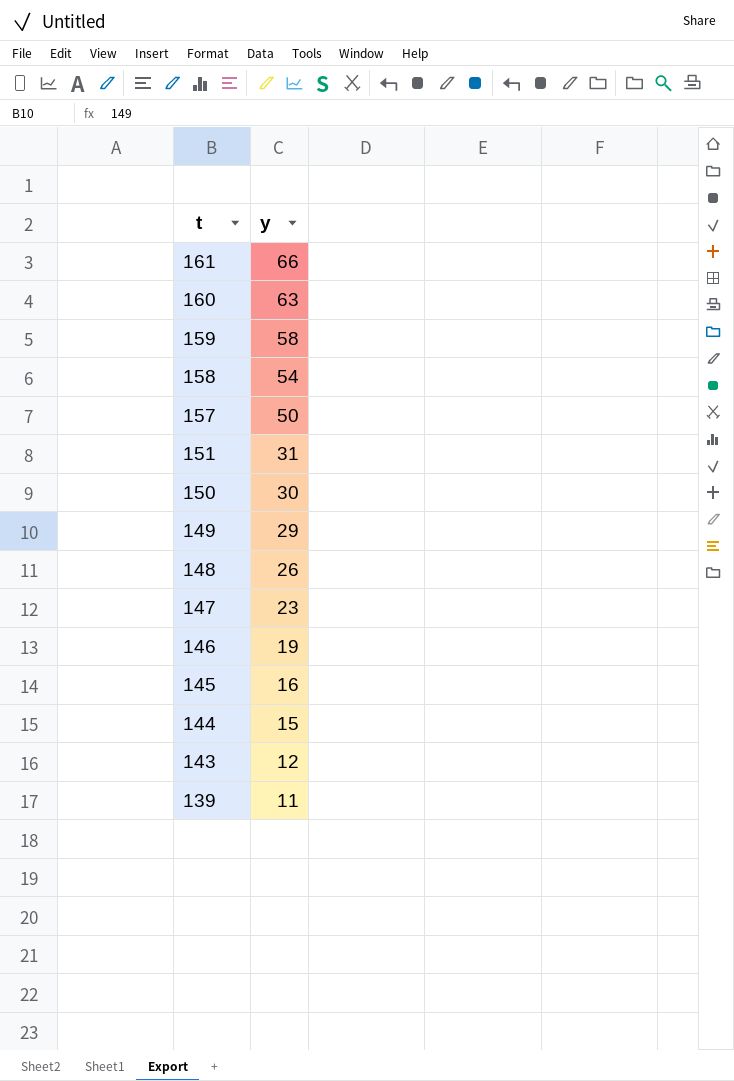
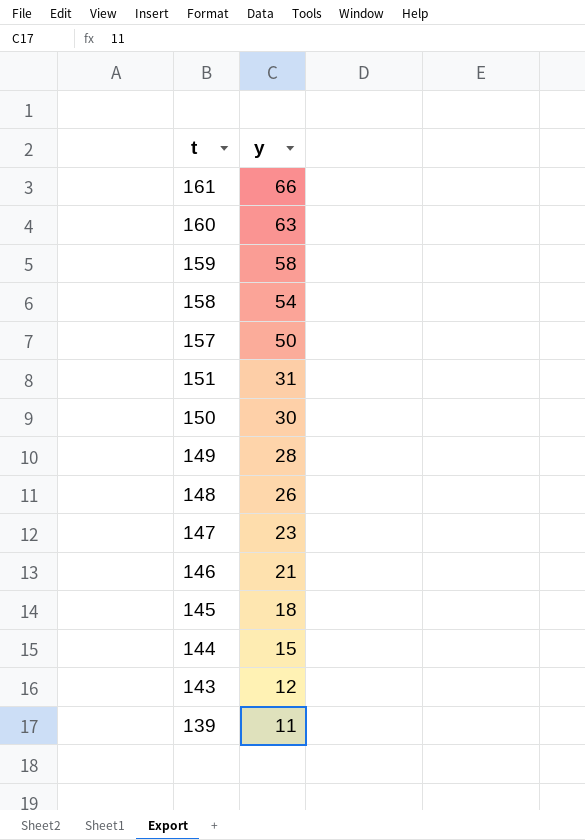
149 | y: 29 -> 28
146 | y: 19 -> 21
145 | y: 16 -> 18

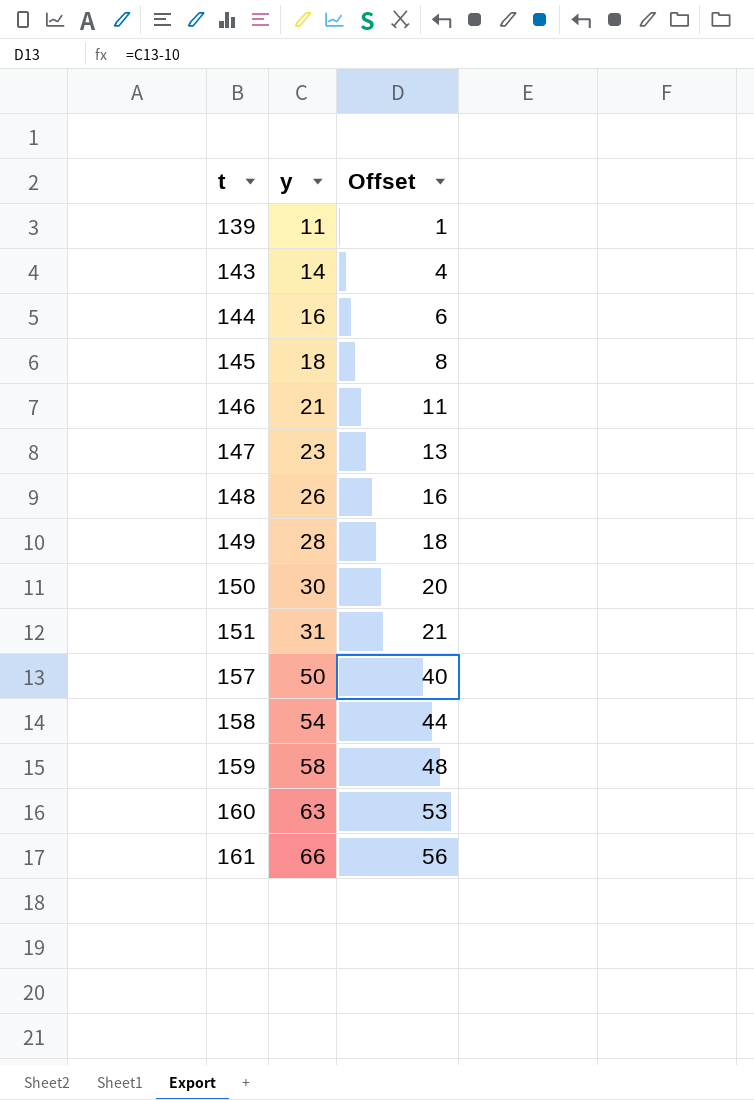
row order: t descending -> t ascending
column Offset | formula: none -> [y] - 10
143 | y: 12 -> 14
144 | y: 15 -> 16

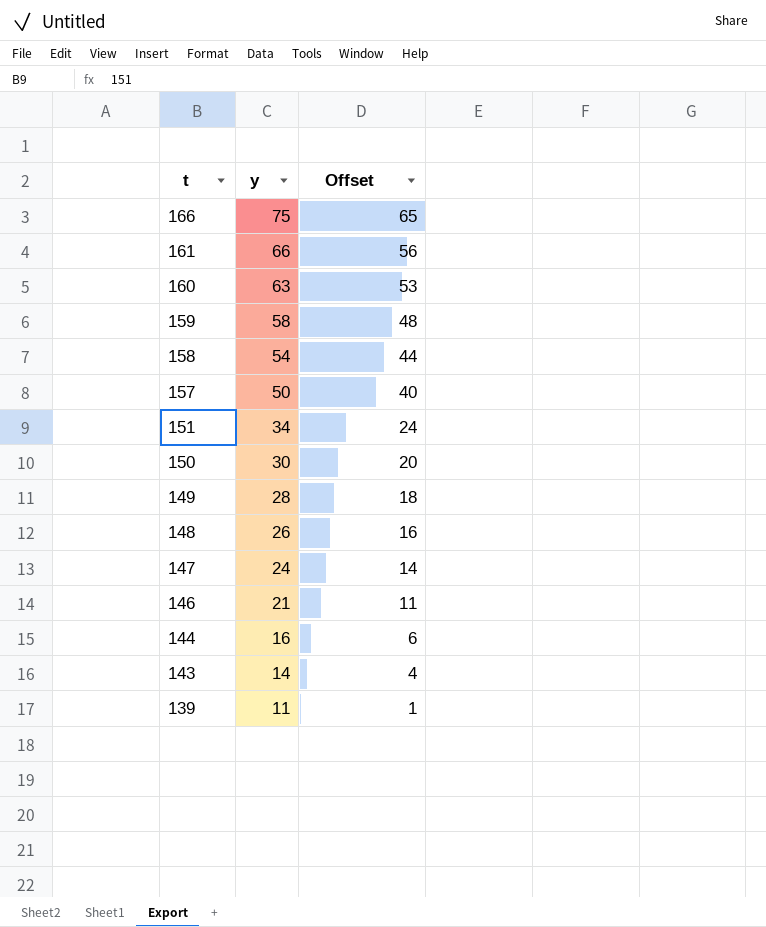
row order: t ascending -> t descending
row 145: 18 | 8 -> none
row 166: none -> 75 | 65
151 | y: 31 -> 34
151 | Offset: 21 -> 24
147 | y: 23 -> 24
147 | Offset: 13 -> 14

